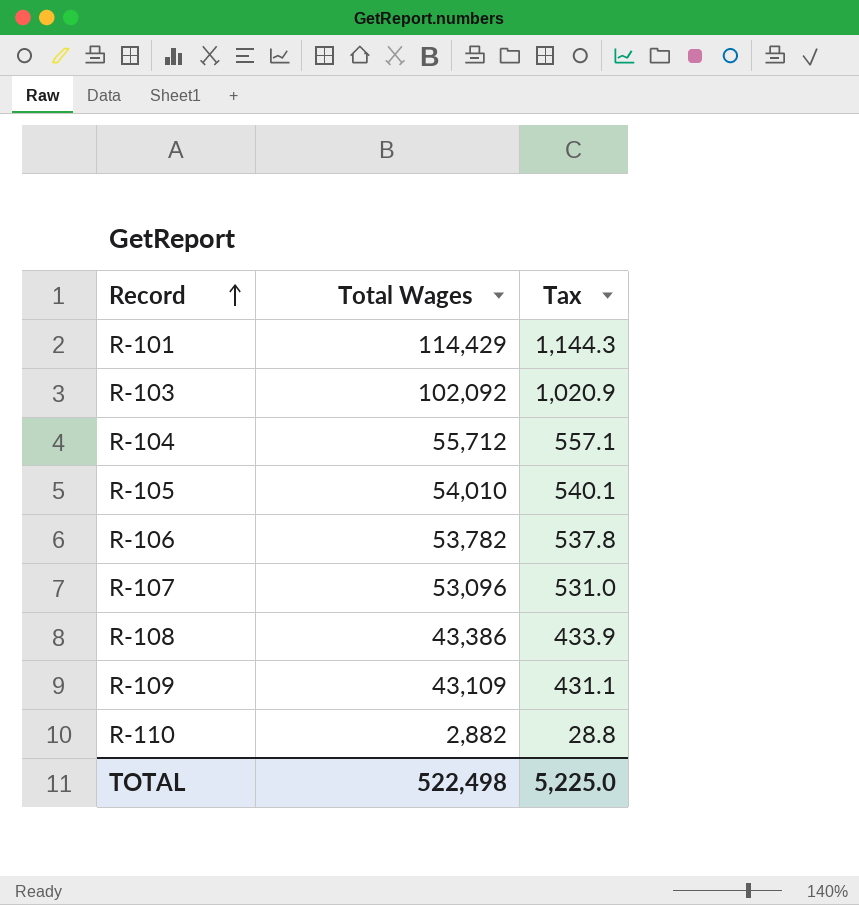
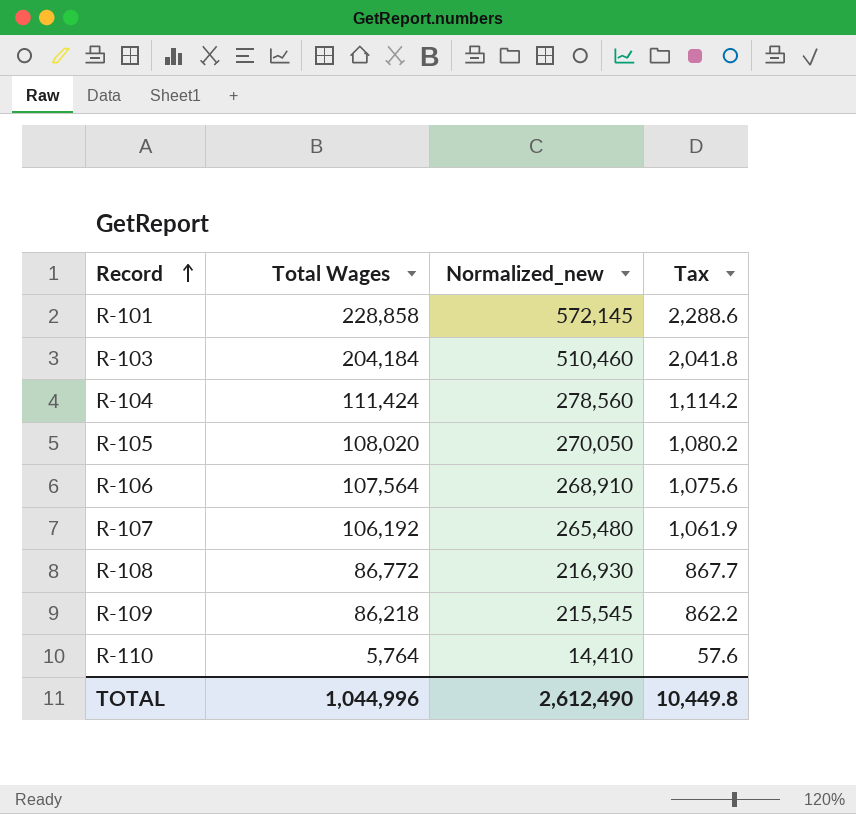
column Normalized_new | formula: none -> [Total Wages] * 2.5
R-101 | Total Wages: 114,429 -> 228,858
R-101 | Tax: 1,144.3 -> 2,288.6
R-103 | Total Wages: 102,092 -> 204,184
R-103 | Tax: 1,020.9 -> 2,041.8
R-104 | Total Wages: 55,712 -> 111,424
R-104 | Tax: 557.1 -> 1,114.2
R-105 | Total Wages: 54,010 -> 108,020
R-105 | Tax: 540.1 -> 1,080.2
R-106 | Total Wages: 53,782 -> 107,564
R-106 | Tax: 537.8 -> 1,075.6
R-107 | Total Wages: 53,096 -> 106,192
R-107 | Tax: 531.0 -> 1,061.9
R-108 | Total Wages: 43,386 -> 86,772
R-108 | Tax: 433.9 -> 867.7
R-109 | Total Wages: 43,109 -> 86,218
R-109 | Tax: 431.1 -> 862.2
R-110 | Total Wages: 2,882 -> 5,764
R-110 | Tax: 28.8 -> 57.6
TOTAL | Total Wages: 522,498 -> 1,044,996
TOTAL | Tax: 5,225.0 -> 10,449.8

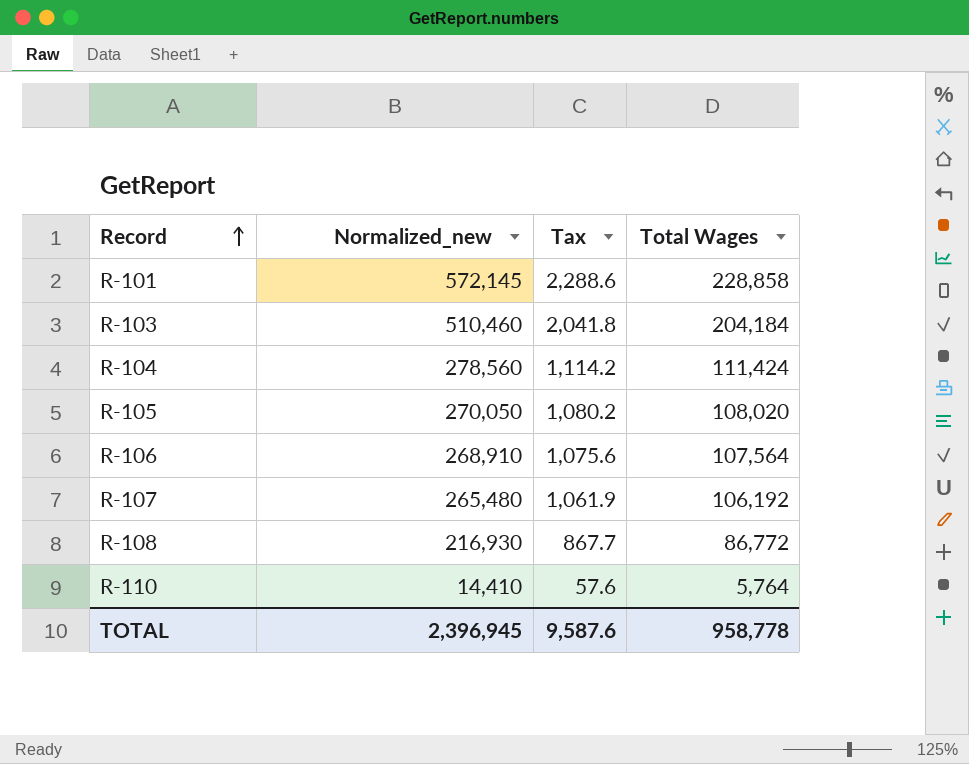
column Total Wages | position: 2 -> 4
row R-109: 86,218 | 215,545 | 862.2 -> none
TOTAL | Normalized_new: 2,612,490 -> 2,396,945
TOTAL | Tax: 10,449.8 -> 9,587.6
TOTAL | Total Wages: 1,044,996 -> 958,778

